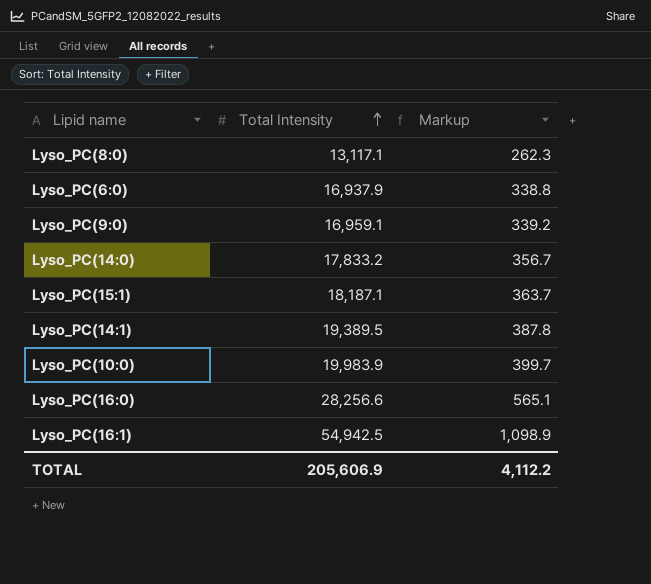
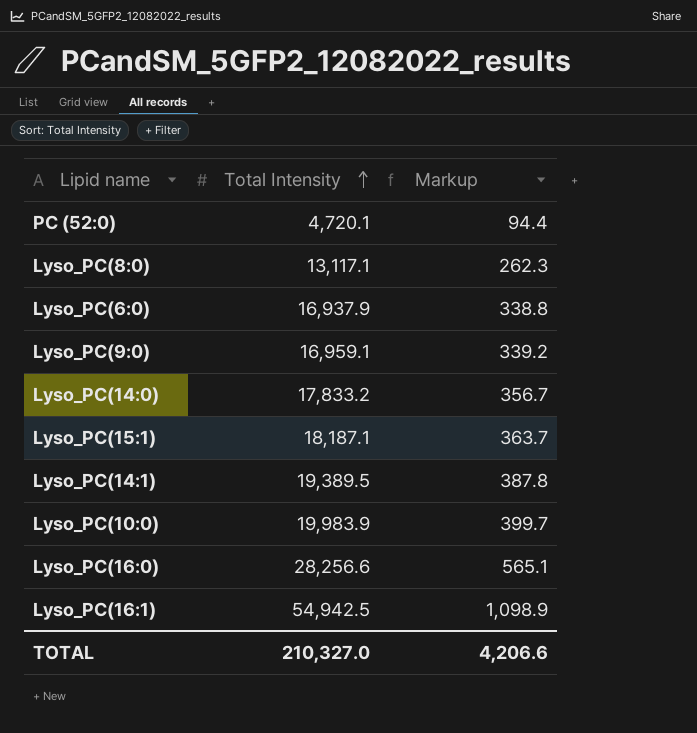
row PC (52:0): none -> 4,720.1 | 94.4
TOTAL | Total Intensity: 205,606.9 -> 210,327.0
TOTAL | Markup: 4,112.2 -> 4,206.6

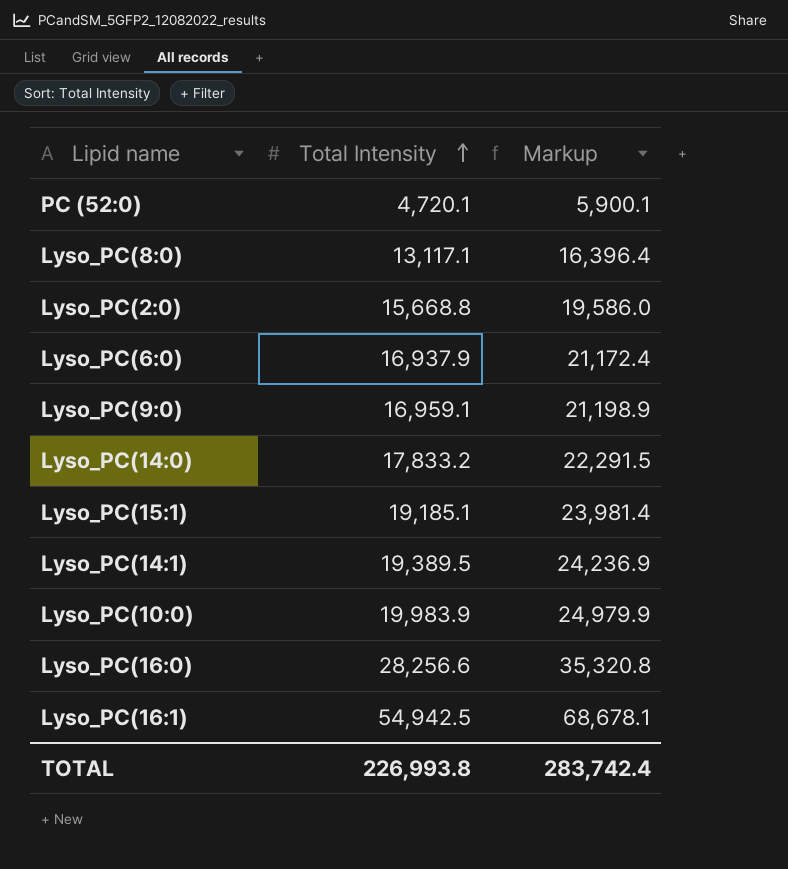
column Markup | formula: [Total Intensity] * 0.02 -> [Total Intensity] * 1.25
row Lyso_PC(2:0): none -> 15,668.8 | 19,586.0
Lyso_PC(15:1) | Total Intensity: 18,187.1 -> 19,185.1
TOTAL | Total Intensity: 210,327.0 -> 226,993.8
TOTAL | Markup: 4,206.6 -> 283,742.4

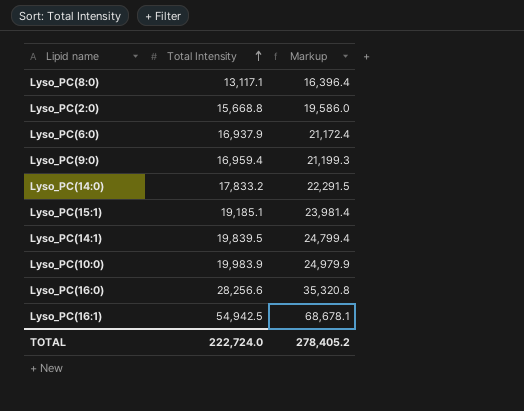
row PC (52:0): 4,720.1 | 5,900.1 -> none
Lyso_PC(9:0) | Total Intensity: 16,959.1 -> 16,959.4
Lyso_PC(9:0) | Markup: 21,198.9 -> 21,199.3
Lyso_PC(14:1) | Total Intensity: 19,389.5 -> 19,839.5
Lyso_PC(14:1) | Markup: 24,236.9 -> 24,799.4
TOTAL | Total Intensity: 226,993.8 -> 222,724.0
TOTAL | Markup: 283,742.4 -> 278,405.2

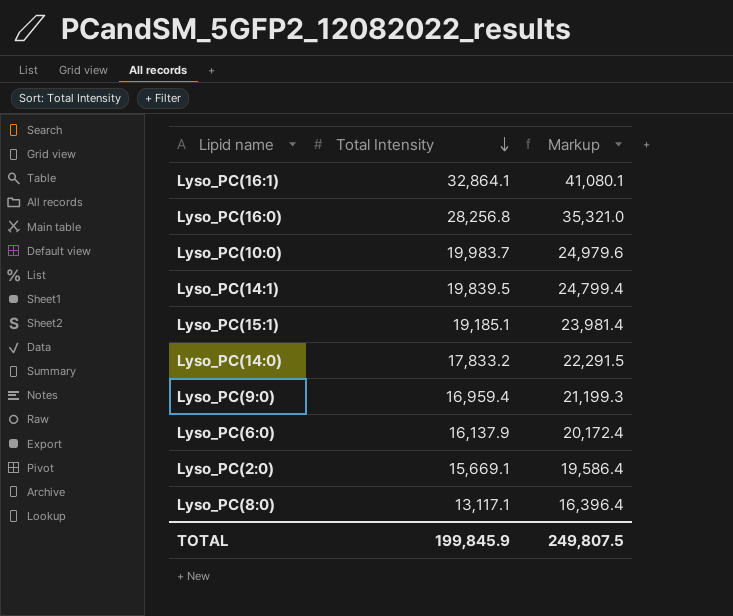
row order: Total Intensity ascending -> Total Intensity descending
Lyso_PC(16:1) | Total Intensity: 54,942.5 -> 32,864.1
Lyso_PC(16:1) | Markup: 68,678.1 -> 41,080.1
Lyso_PC(16:0) | Total Intensity: 28,256.6 -> 28,256.8
Lyso_PC(16:0) | Markup: 35,320.8 -> 35,321.0
Lyso_PC(10:0) | Total Intensity: 19,983.9 -> 19,983.7
Lyso_PC(10:0) | Markup: 24,979.9 -> 24,979.6
Lyso_PC(6:0) | Total Intensity: 16,937.9 -> 16,137.9
Lyso_PC(6:0) | Markup: 21,172.4 -> 20,172.4
Lyso_PC(2:0) | Total Intensity: 15,668.8 -> 15,669.1
Lyso_PC(2:0) | Markup: 19,586.0 -> 19,586.4
TOTAL | Total Intensity: 222,724.0 -> 199,845.9
TOTAL | Markup: 278,405.2 -> 249,807.5

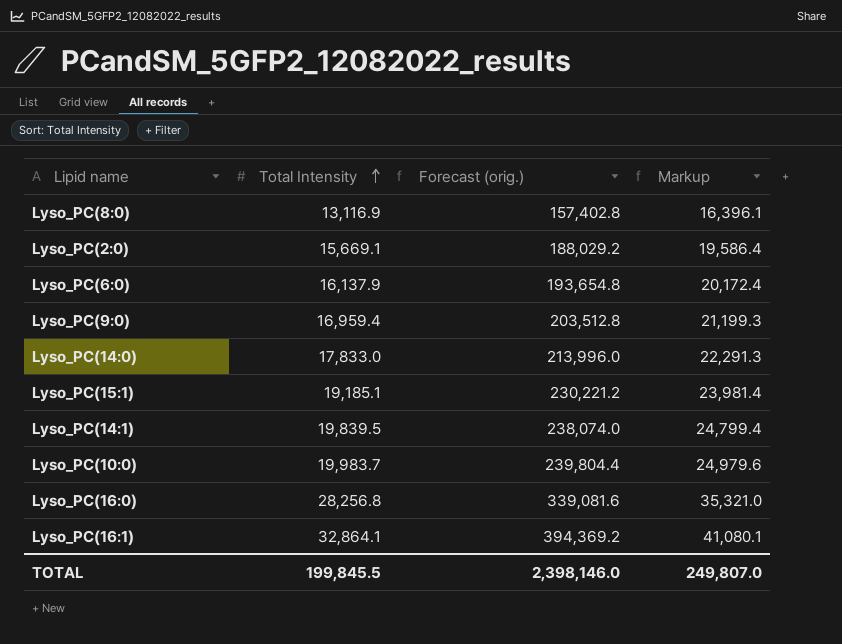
row order: Total Intensity descending -> Total Intensity ascending
column Forecast (orig.) | formula: none -> [Total Intensity] * 12
Lyso_PC(8:0) | Total Intensity: 13,117.1 -> 13,116.9
Lyso_PC(8:0) | Markup: 16,396.4 -> 16,396.1
Lyso_PC(14:0) | Total Intensity: 17,833.2 -> 17,833.0
Lyso_PC(14:0) | Markup: 22,291.5 -> 22,291.3
TOTAL | Total Intensity: 199,845.9 -> 199,845.5
TOTAL | Markup: 249,807.5 -> 249,807.0

